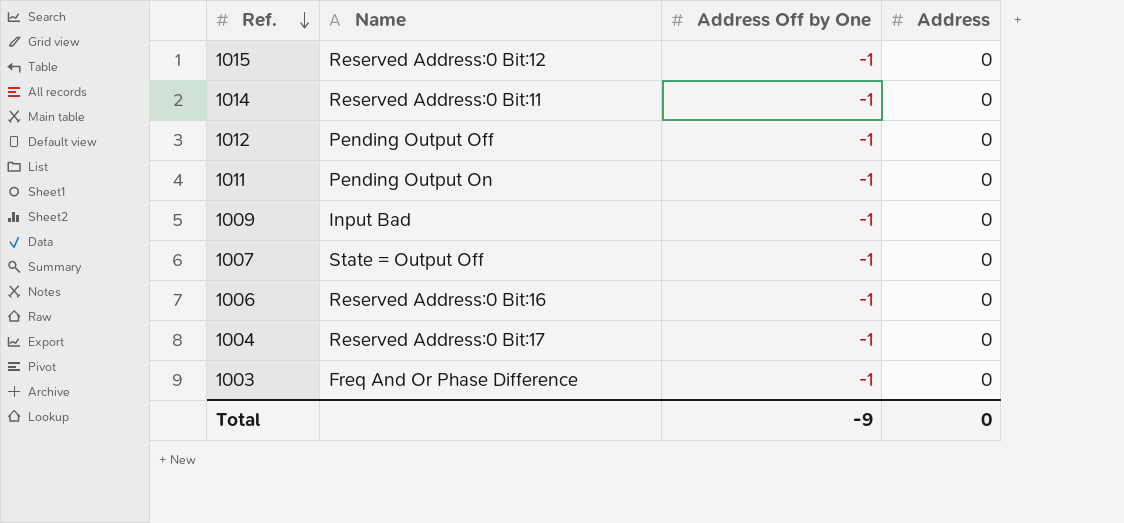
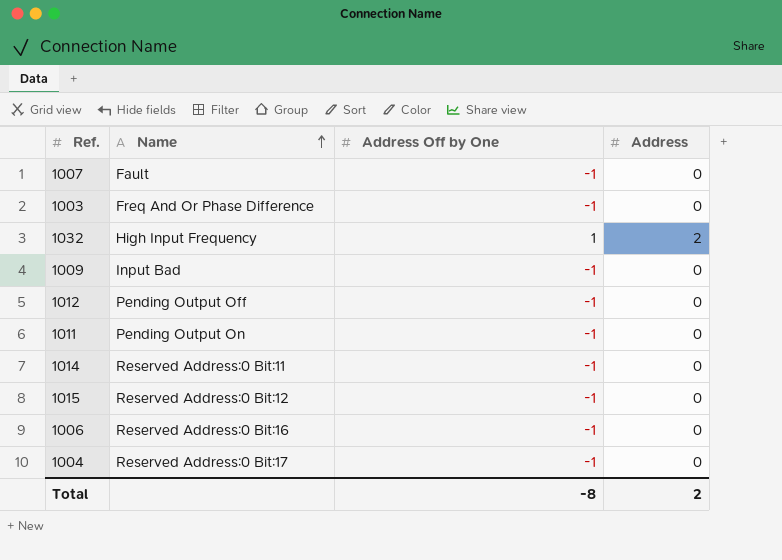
row order: Ref. descending -> Name ascending
1007 | Name: State = Output Off -> Fault
row 1032: none -> High Input Frequency | 1 | 2
Total | Address Off by One: -9 -> -8
Total | Address: 0 -> 2

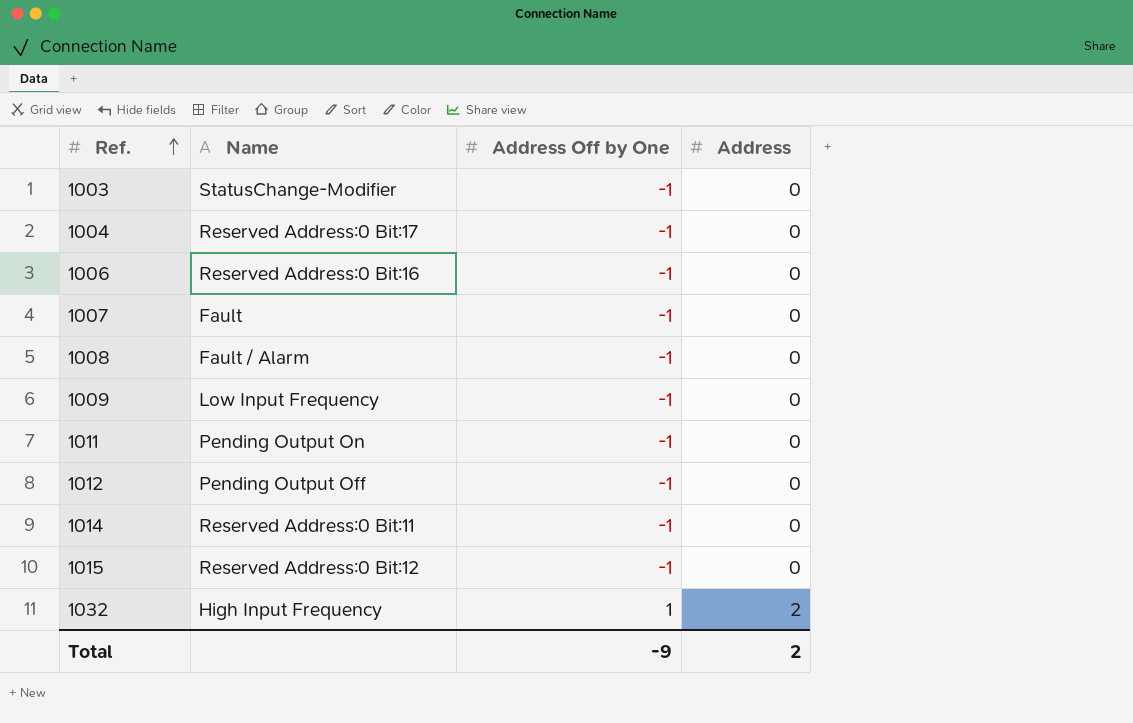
row order: Name ascending -> Ref. ascending
1003 | Name: Freq And Or Phase Difference -> StatusChange-Modifier
row 1008: none -> Fault / Alarm | -1 | 0
1009 | Name: Input Bad -> Low Input Frequency
Total | Address Off by One: -8 -> -9

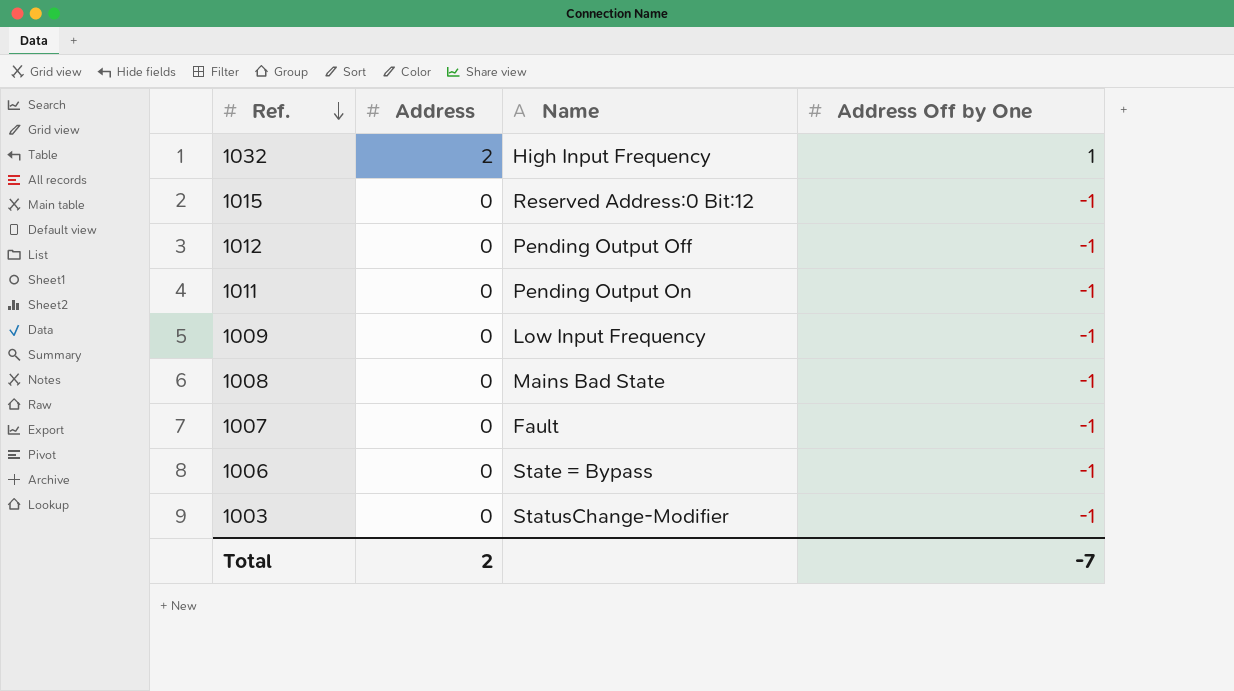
row order: Ref. ascending -> Ref. descending
column Address | position: 4 -> 2
row 1004: Reserved Address:0 Bit:17 | -1 | 0 -> none
row 1014: Reserved Address:0 Bit:11 | -1 | 0 -> none
1008 | Name: Fault / Alarm -> Mains Bad State
1006 | Name: Reserved Address:0 Bit:16 -> State = Bypass
Total | Address Off by One: -9 -> -7

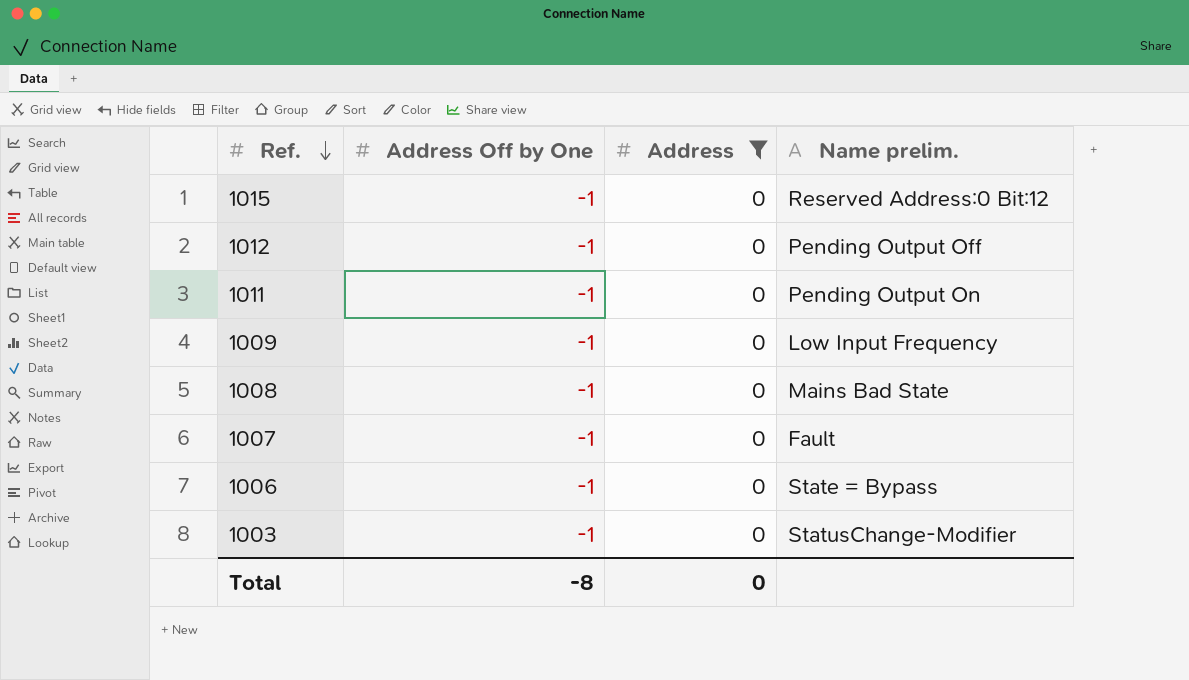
filter: none -> Address = 0
column Address Off by One | position: 4 -> 2
column name: Name -> Name prelim.
Total | Address Off by One: -7 -> -8
Total | Address: 2 -> 0

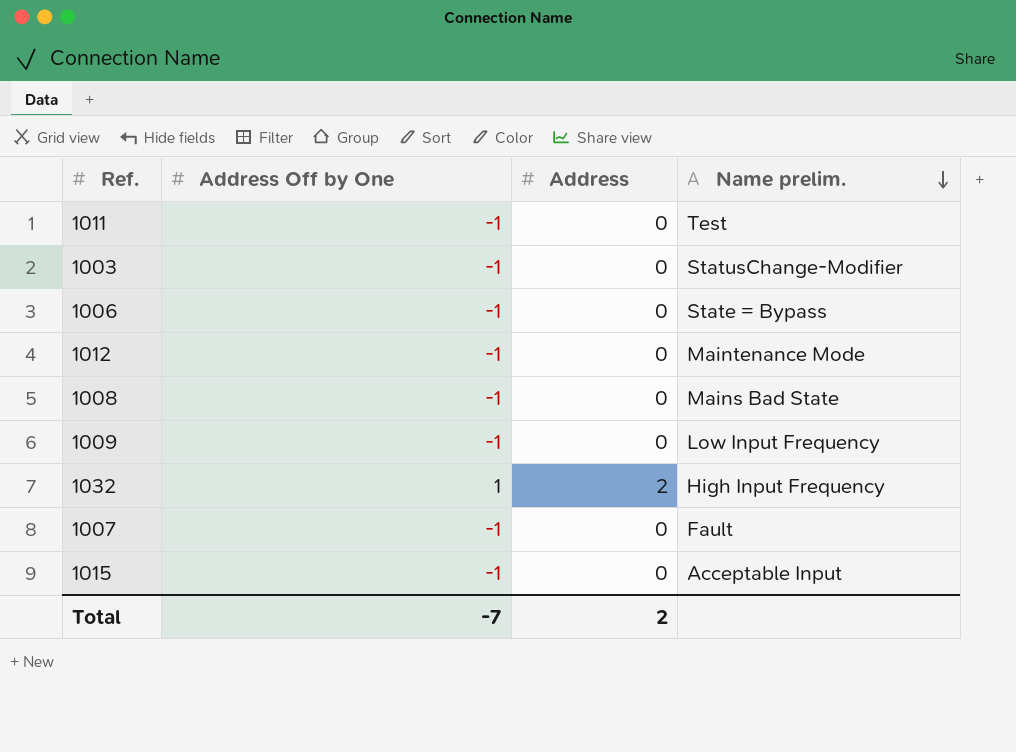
filter: Address = 0 -> none
row order: Ref. descending -> Name prelim. descending
1011 | Name prelim.: Pending Output On -> Test
1012 | Name prelim.: Pending Output Off -> Maintenance Mode
1015 | Name prelim.: Reserved Address:0 Bit:12 -> Acceptable Input
Total | Address Off by One: -8 -> -7
Total | Address: 0 -> 2

